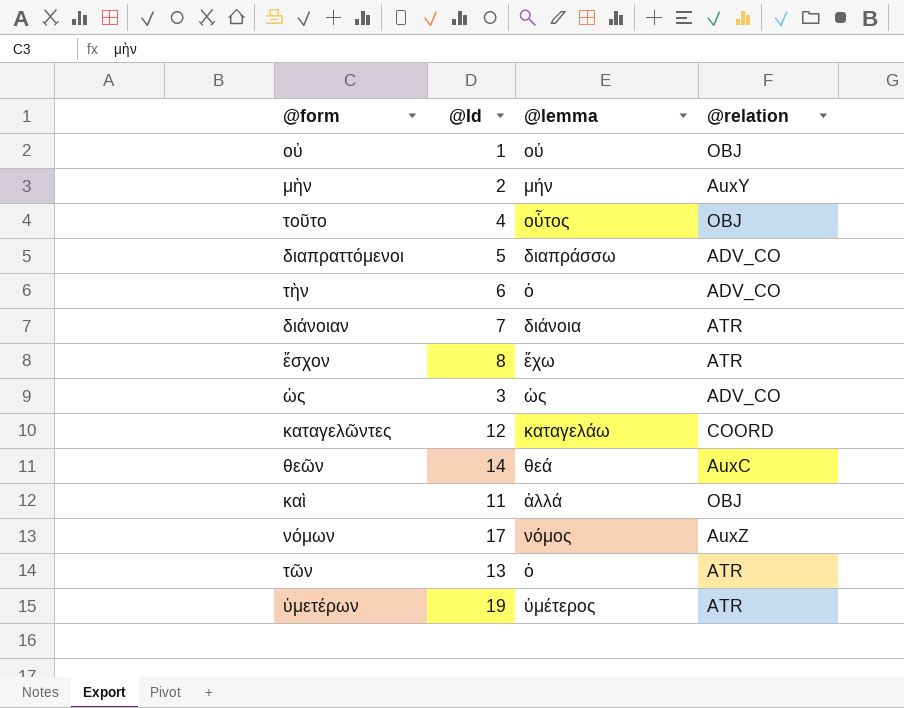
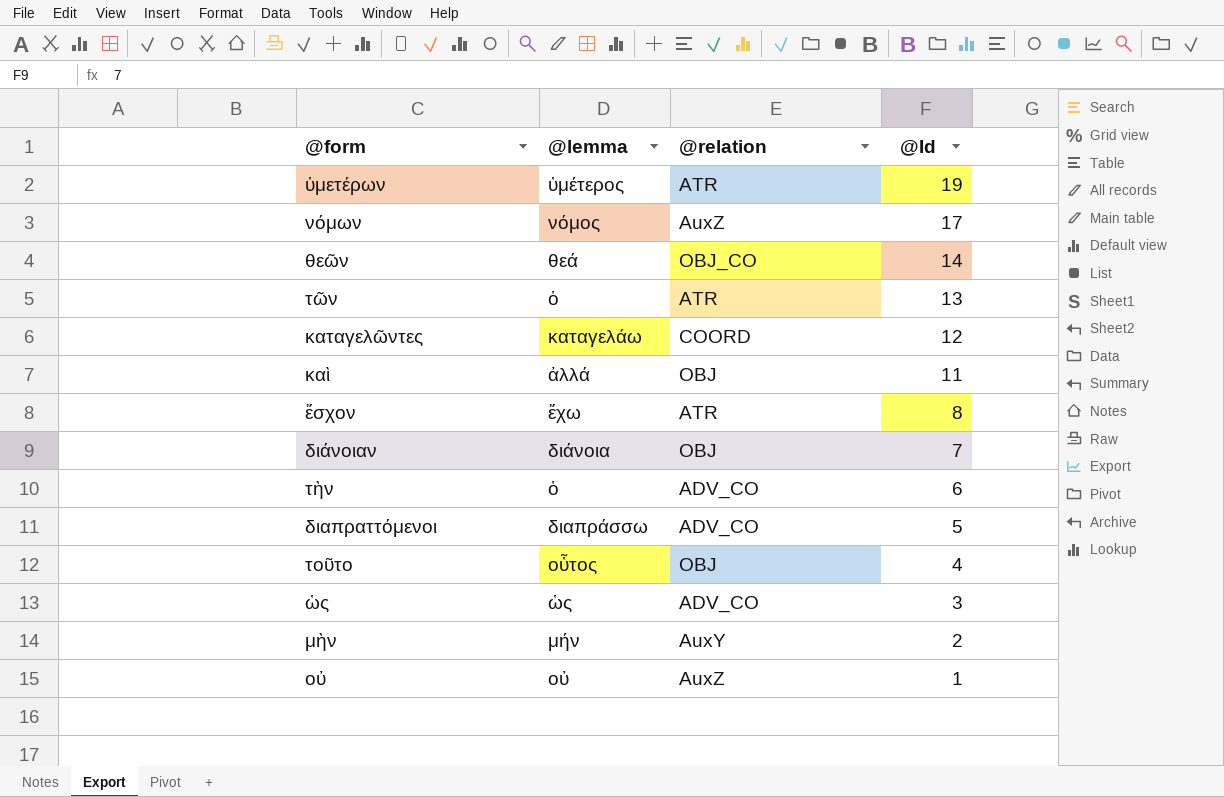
row order: none -> @Id descending
column @Id | position: 2 -> 4
θεῶν | @relation: AuxC -> OBJ_CO
διάνοιαν | @relation: ATR -> OBJ
οὐ | @relation: OBJ -> AuxZ

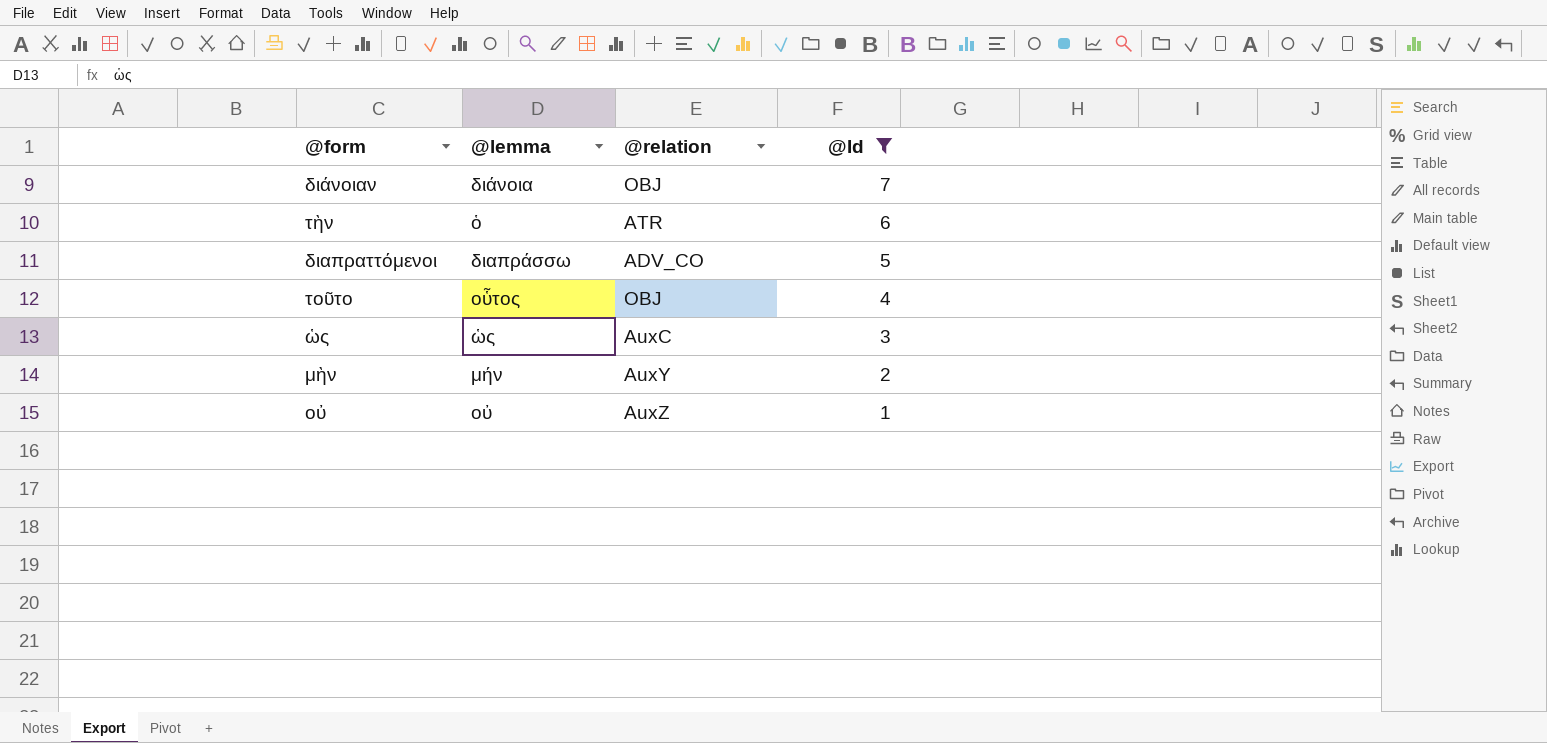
filter: none -> @Id <= 7
τὴν | @relation: ADV_CO -> ATR
ὡς | @relation: ADV_CO -> AuxC

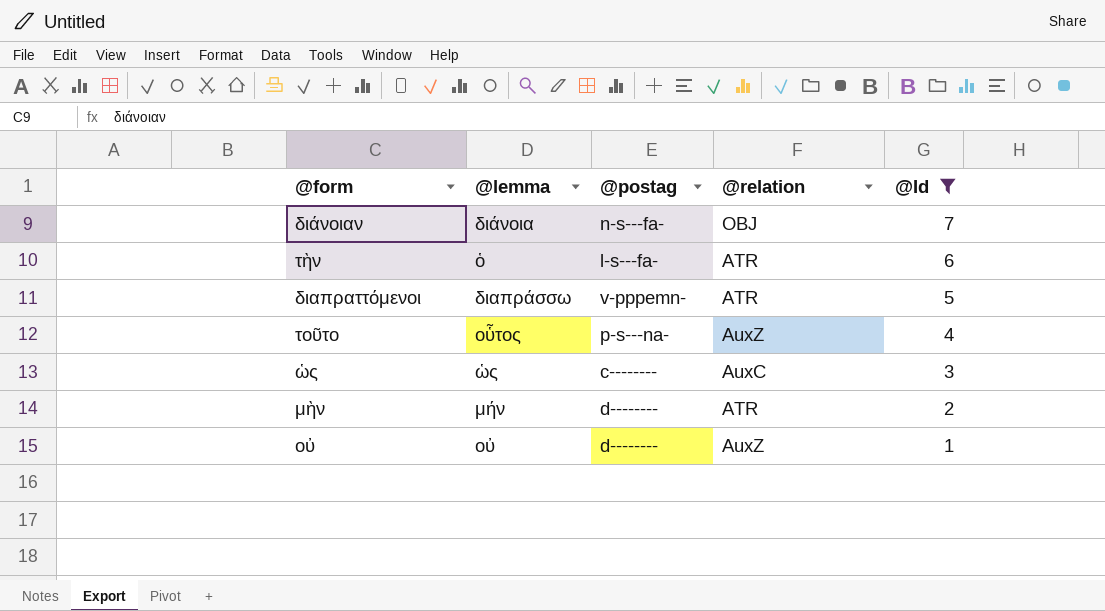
column @postag | position: none -> 3
διαπραττόμενοι | @relation: ADV_CO -> ATR
τοῦτο | @relation: OBJ -> AuxZ
μὴν | @relation: AuxY -> ATR

